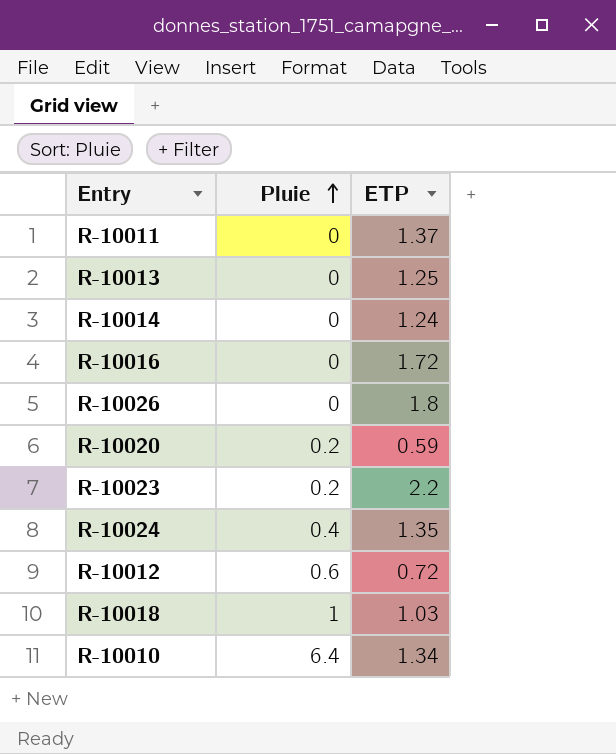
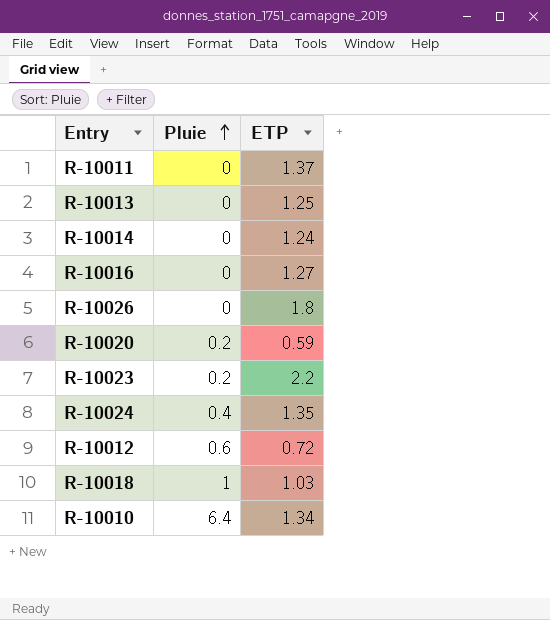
R-10016 | ETP: 1.72 -> 1.27

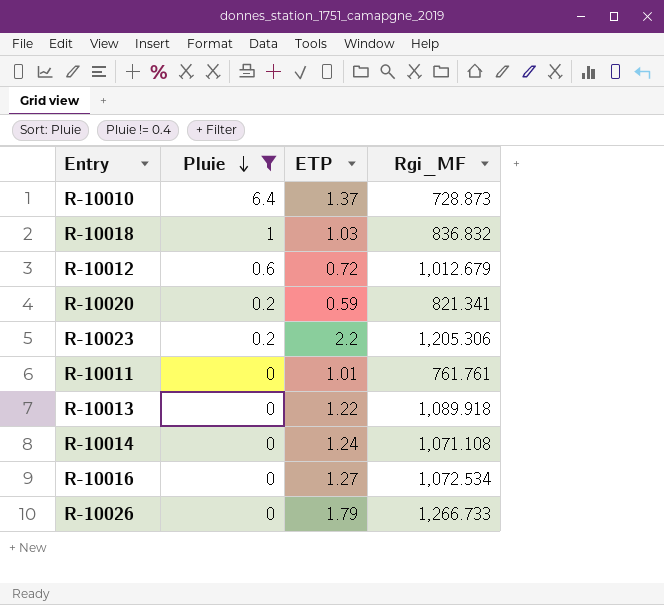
filter: none -> Pluie != 0.4
row order: Pluie ascending -> Pluie descending
column Rgi_MF | position: none -> 4
R-10010 | ETP: 1.34 -> 1.37
R-10011 | ETP: 1.37 -> 1.01
R-10013 | ETP: 1.25 -> 1.22
R-10026 | ETP: 1.8 -> 1.79

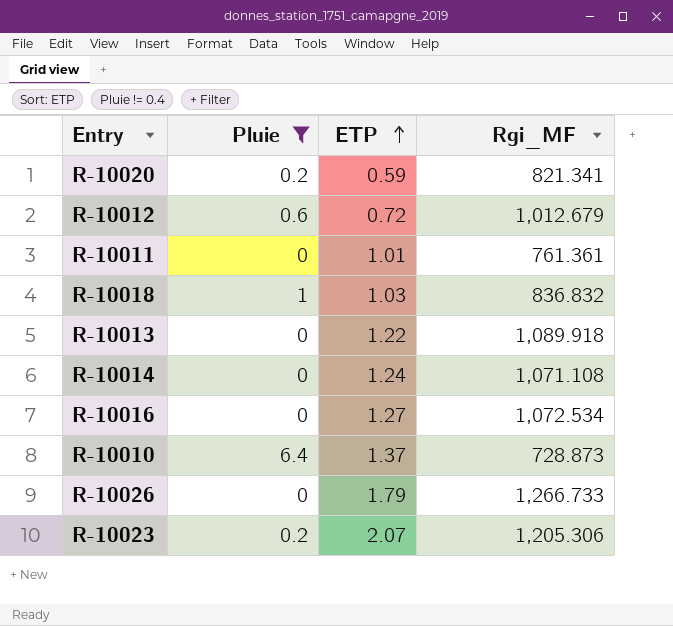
row order: Pluie descending -> ETP ascending
R-10011 | Rgi_MF: 761.761 -> 761.361
R-10023 | ETP: 2.2 -> 2.07

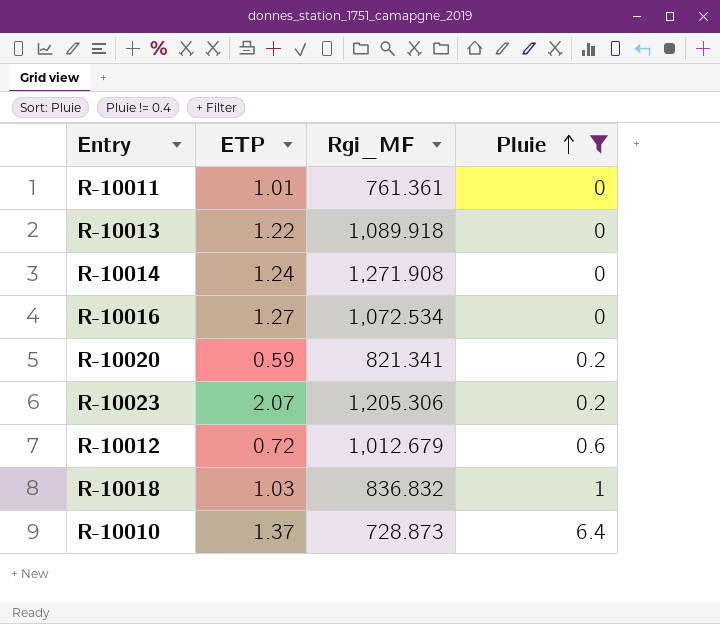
row order: ETP ascending -> Pluie ascending
column Pluie | position: 2 -> 4
row R-10026: 0 | 1.79 | 1,266.733 -> none
R-10014 | Rgi_MF: 1,071.108 -> 1,271.908

